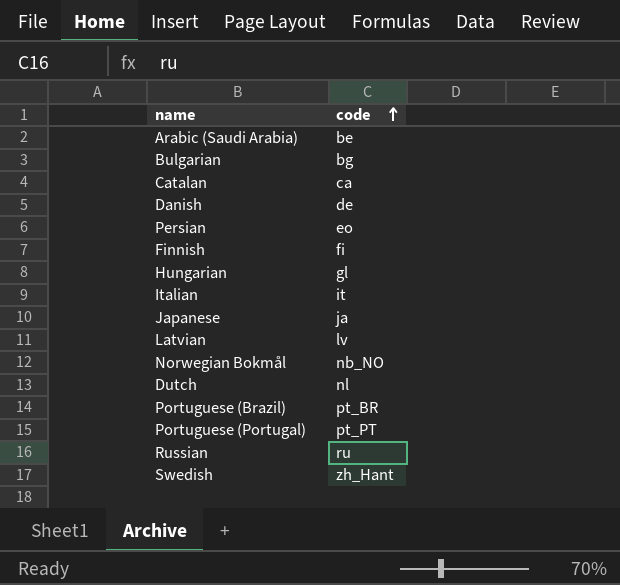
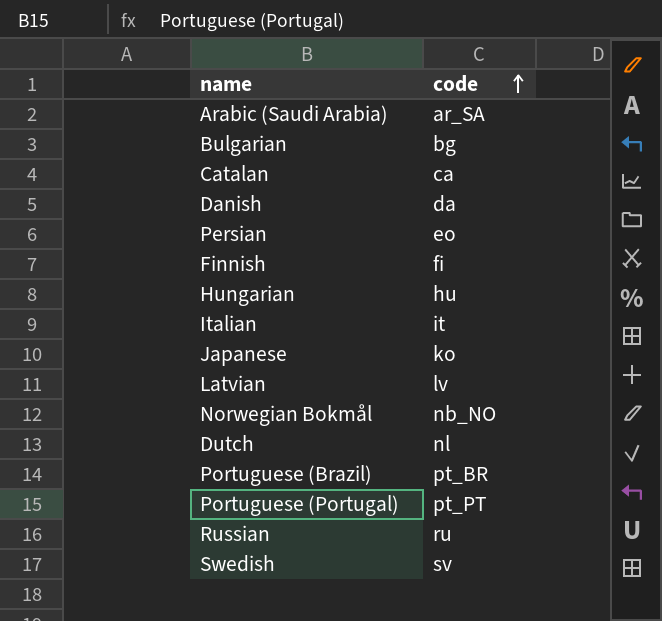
Arabic (Saudi Arabia) | code: be -> ar_SA
Danish | code: de -> da
Hungarian | code: gl -> hu
Japanese | code: ja -> ko
Swedish | code: zh_Hant -> sv

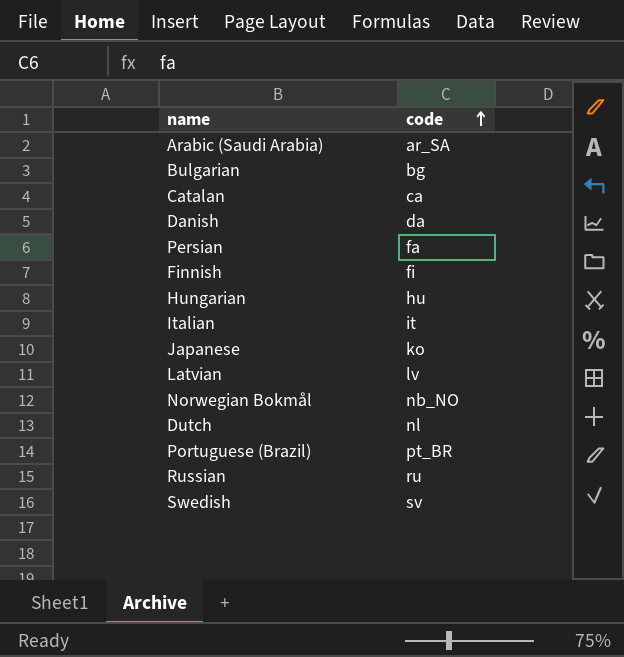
row Portuguese (Portugal): pt_PT -> none
Persian | code: eo -> fa

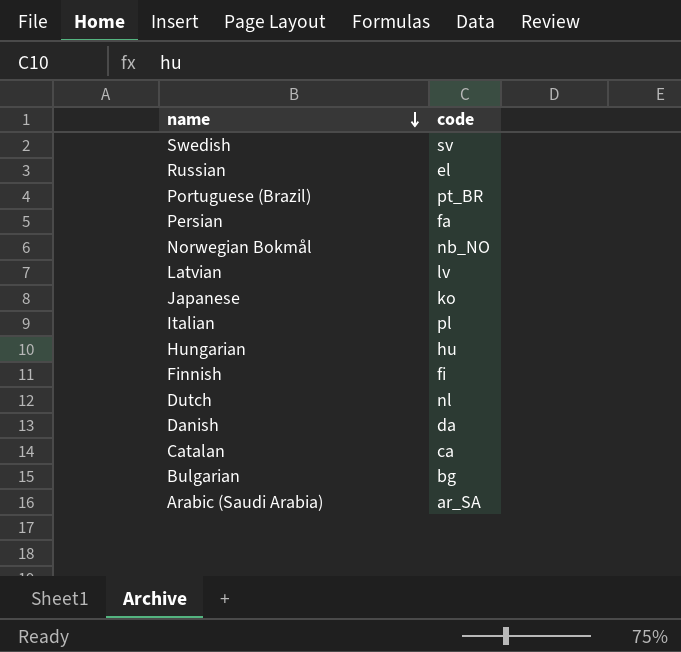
row order: code ascending -> name descending
Russian | code: ru -> el
Italian | code: it -> pl

